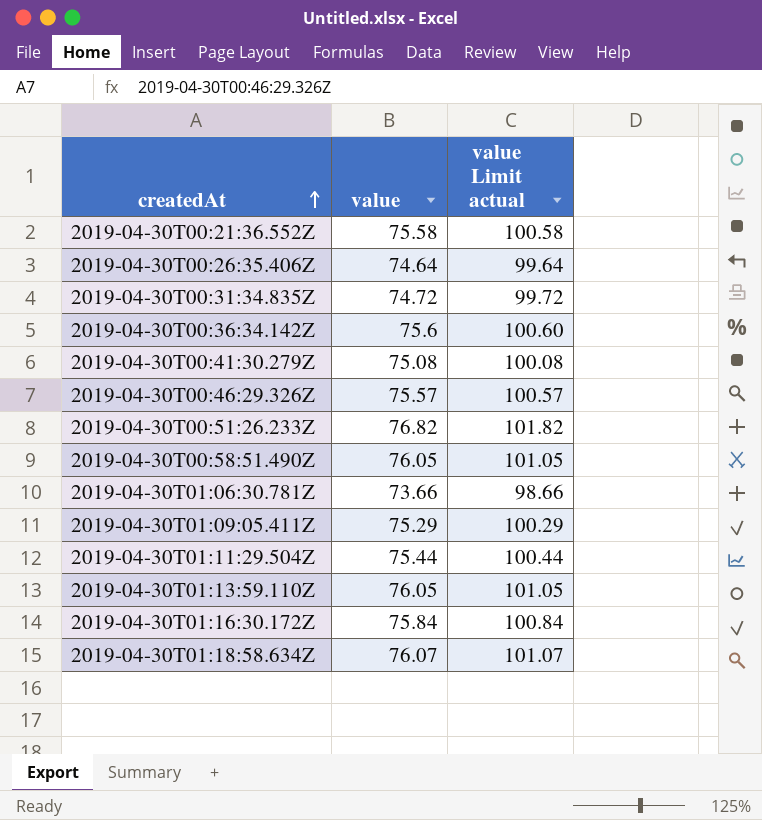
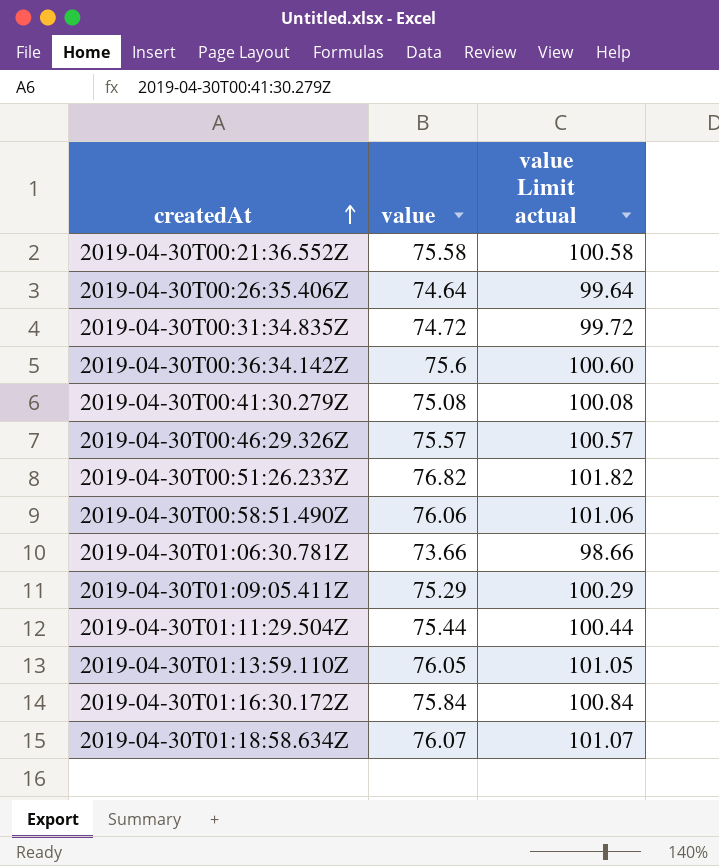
2019-04-30T00:58:51.490Z | value: 76.05 -> 76.06
2019-04-30T00:58:51.490Z | value Limit actual: 101.05 -> 101.06

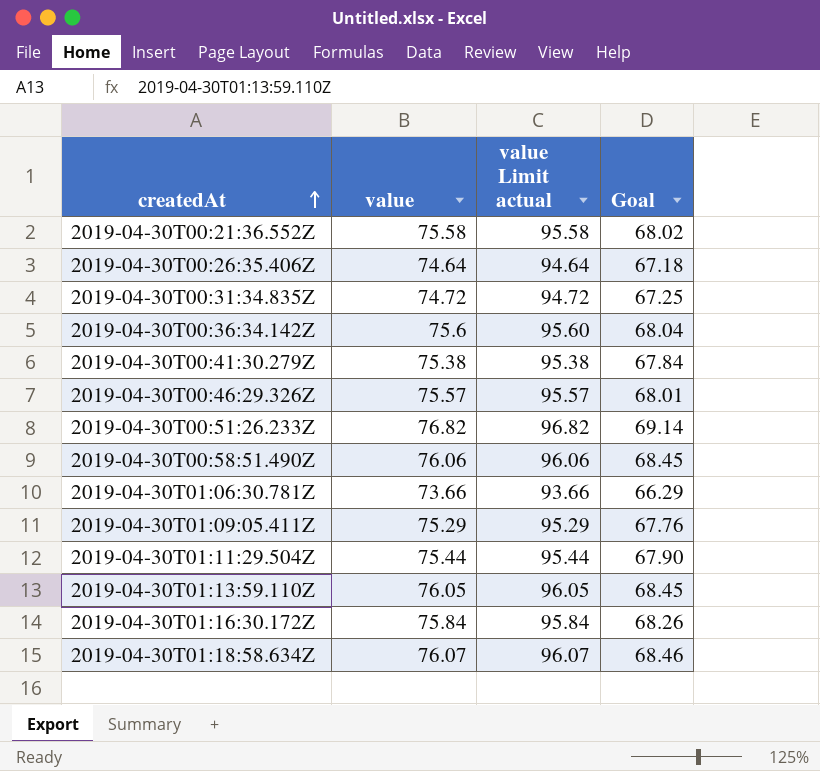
column value Limit actual | formula: [value] + 25 -> [value] + 20
column Goal | formula: none -> [value] * 0.9
2019-04-30T00:41:30.279Z | value: 75.08 -> 75.38

